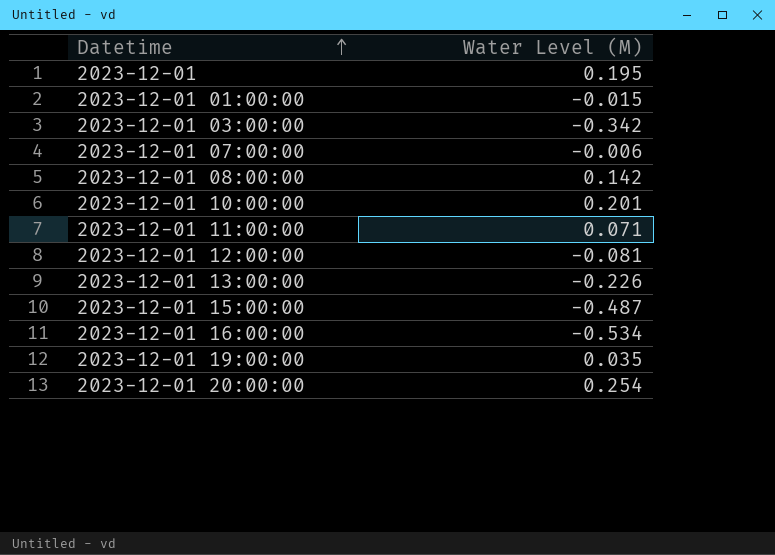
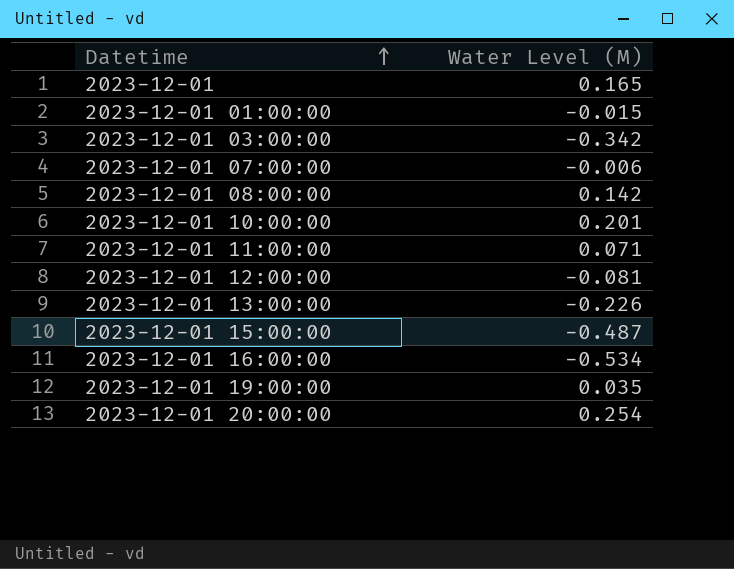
2023-12-01 | Water Level (M): 0.195 -> 0.165

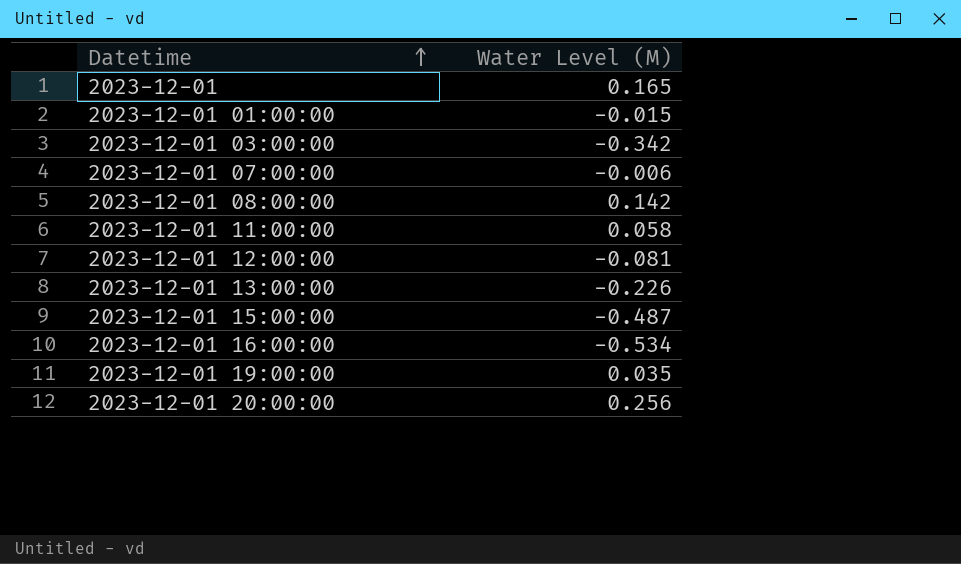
row 2023-12-01 10:00:00: 0.201 -> none
2023-12-01 11:00:00 | Water Level (M): 0.071 -> 0.058
2023-12-01 20:00:00 | Water Level (M): 0.254 -> 0.256

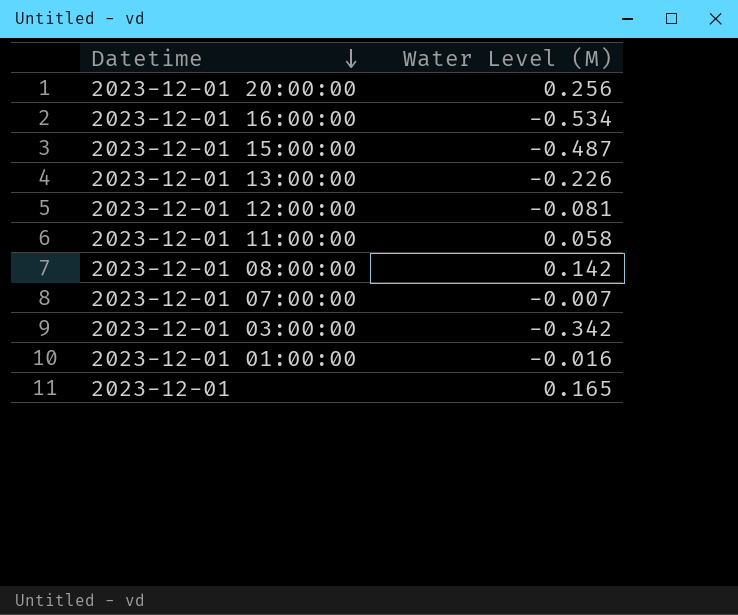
row order: Datetime ascending -> Datetime descending
row 2023-12-01 19:00:00: 0.035 -> none
2023-12-01 07:00:00 | Water Level (M): -0.006 -> -0.007
2023-12-01 01:00:00 | Water Level (M): -0.015 -> -0.016

